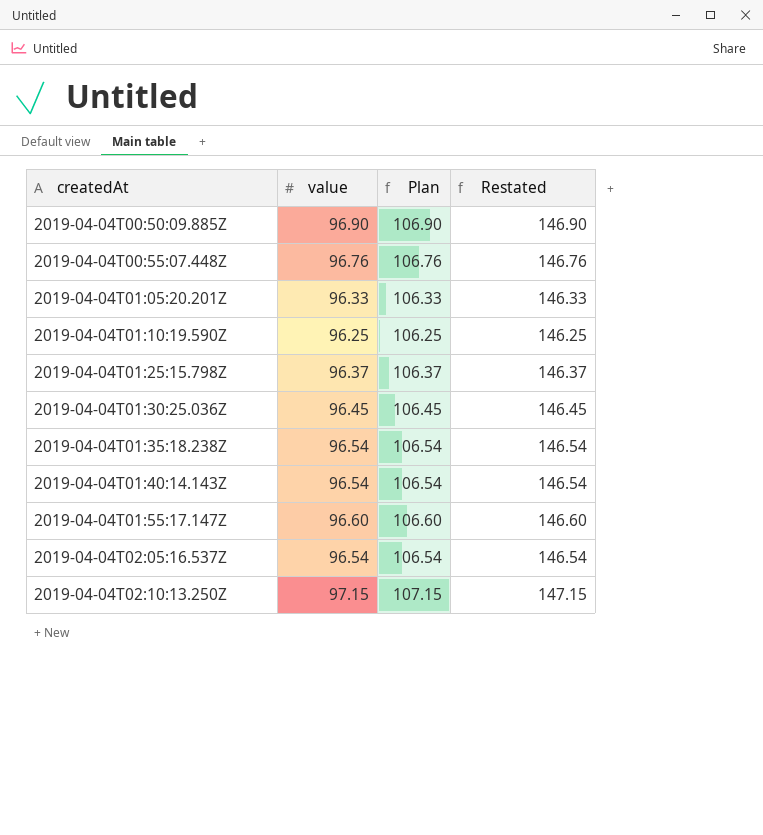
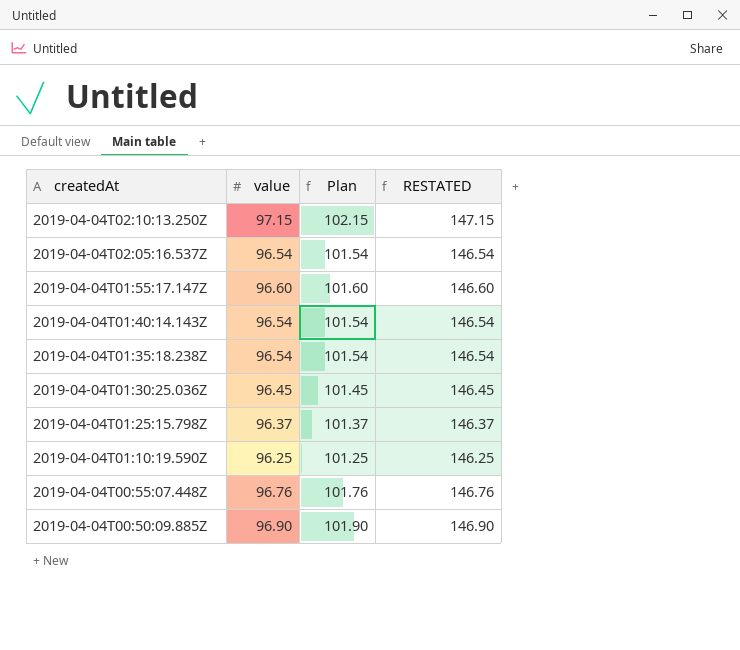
row order: createdAt ascending -> createdAt descending
column Plan | formula: [value] + 10 -> [value] + 5
column name: Restated -> RESTATED
row 2019-04-04T01:05:20.201Z: 96.33 | 106.33 | 146.33 -> none

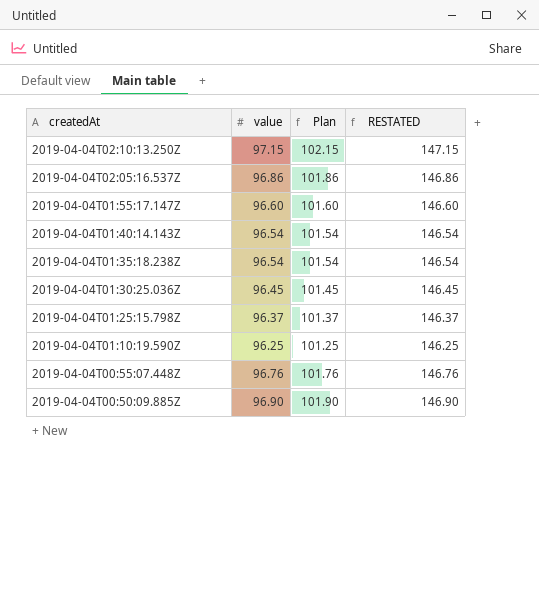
2019-04-04T02:05:16.537Z | value: 96.54 -> 96.86
2019-04-04T02:05:16.537Z | Plan: 101.54 -> 101.86
2019-04-04T02:05:16.537Z | RESTATED: 146.54 -> 146.86

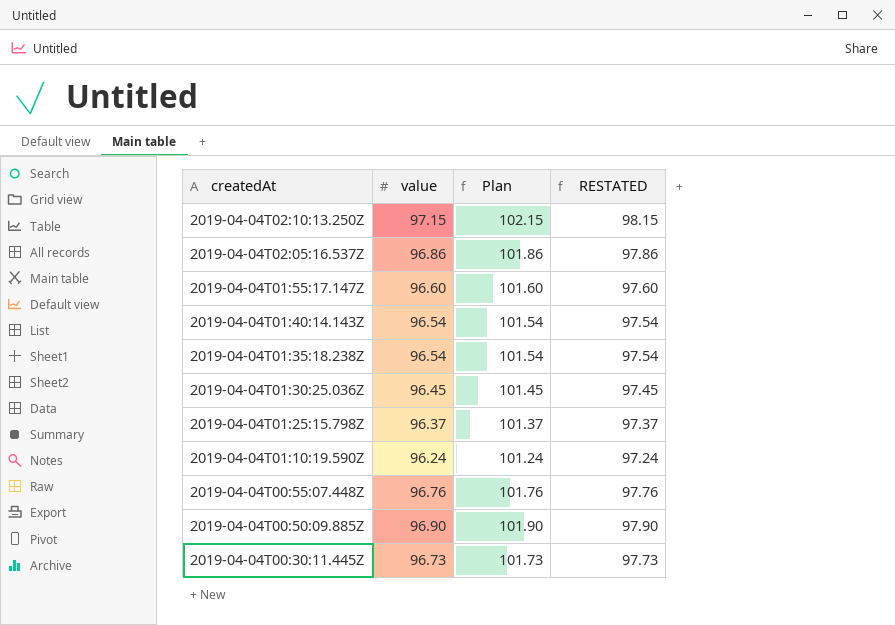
column RESTATED | formula: [value] + 50 -> [value] + 1
2019-04-04T01:10:19.590Z | value: 96.25 -> 96.24
2019-04-04T01:10:19.590Z | Plan: 101.25 -> 101.24
row 2019-04-04T00:30:11.445Z: none -> 96.73 | 101.73 | 97.73

